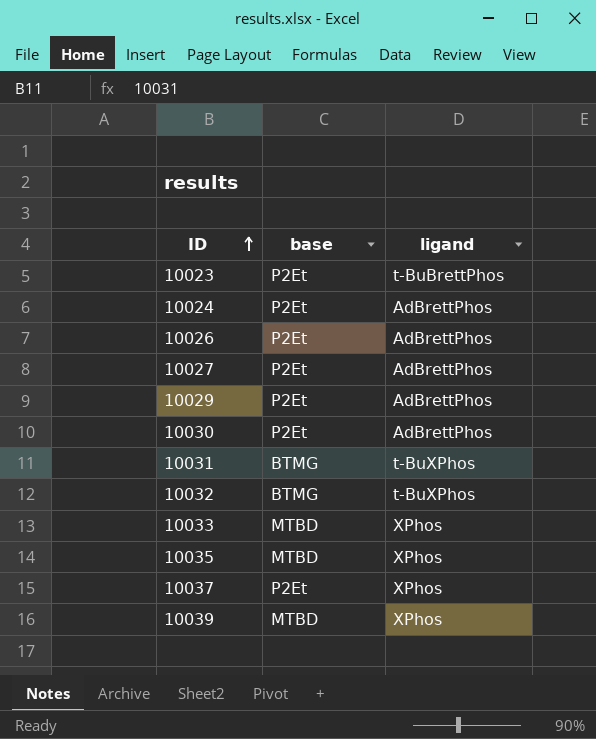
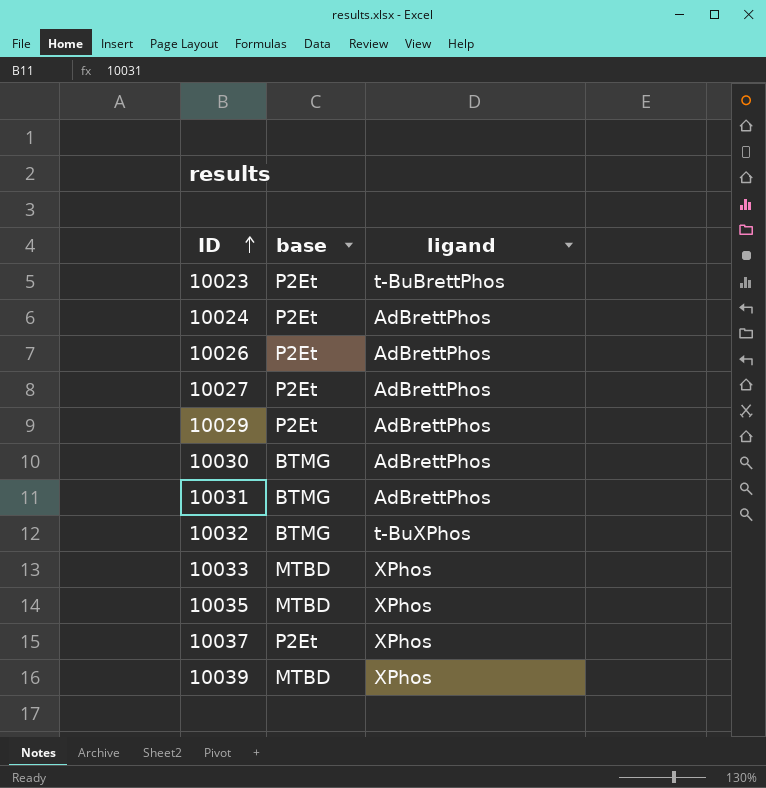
10030 | base: P2Et -> BTMG
10031 | ligand: t-BuXPhos -> AdBrettPhos

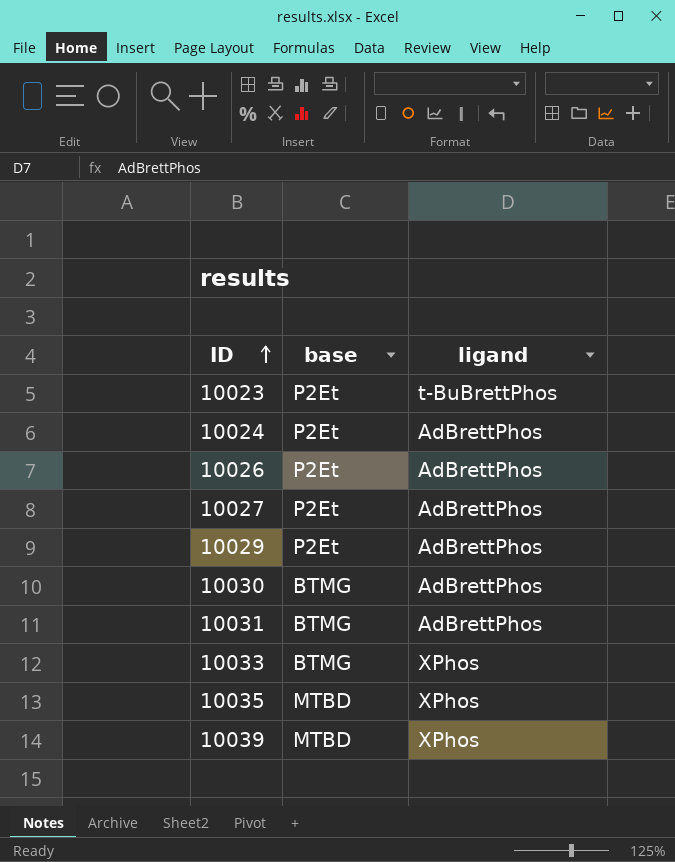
row 10032: BTMG | t-BuXPhos -> none
row 10037: P2Et | XPhos -> none
10033 | base: MTBD -> BTMG

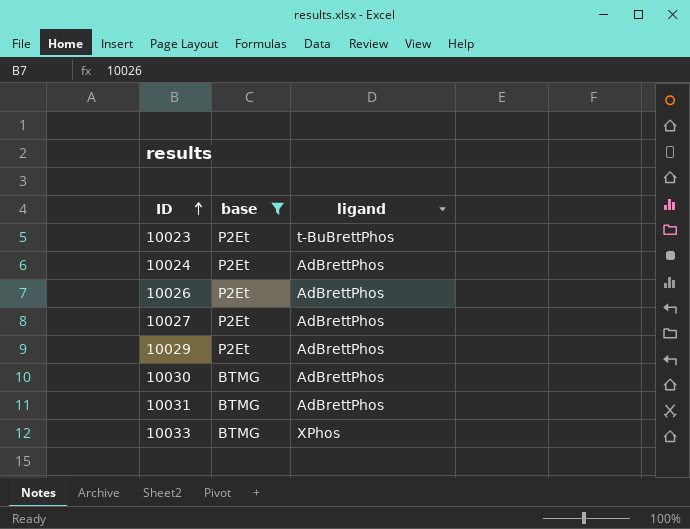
filter: none -> base != MTBD

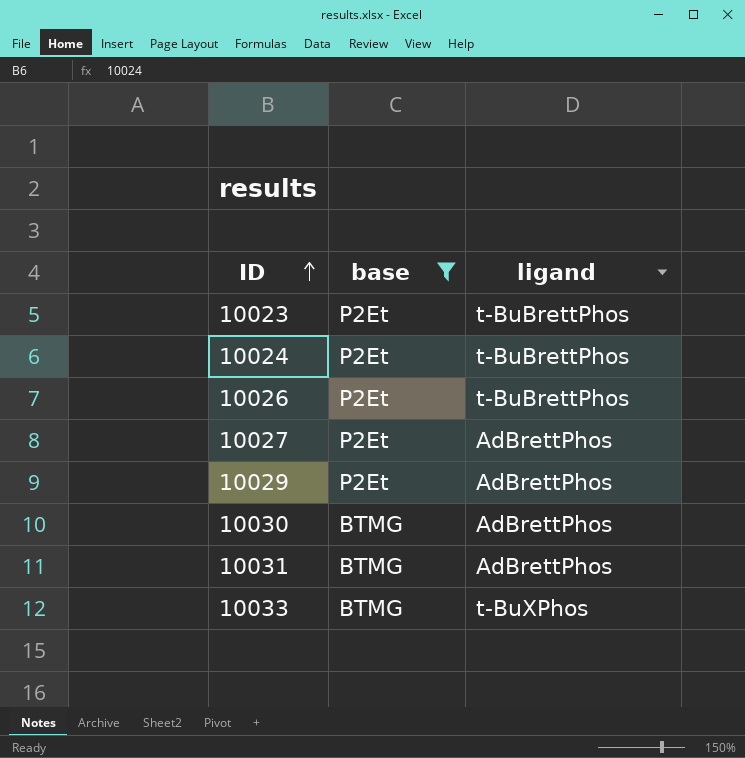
10024 | ligand: AdBrettPhos -> t-BuBrettPhos
10026 | ligand: AdBrettPhos -> t-BuBrettPhos
10033 | ligand: XPhos -> t-BuXPhos

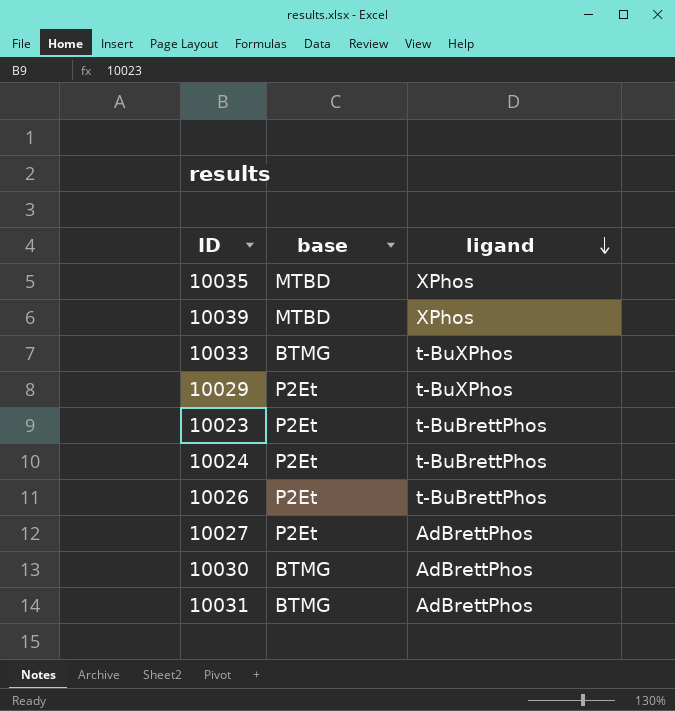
filter: base != MTBD -> none
row order: ID ascending -> ligand descending
10029 | ligand: AdBrettPhos -> t-BuXPhos

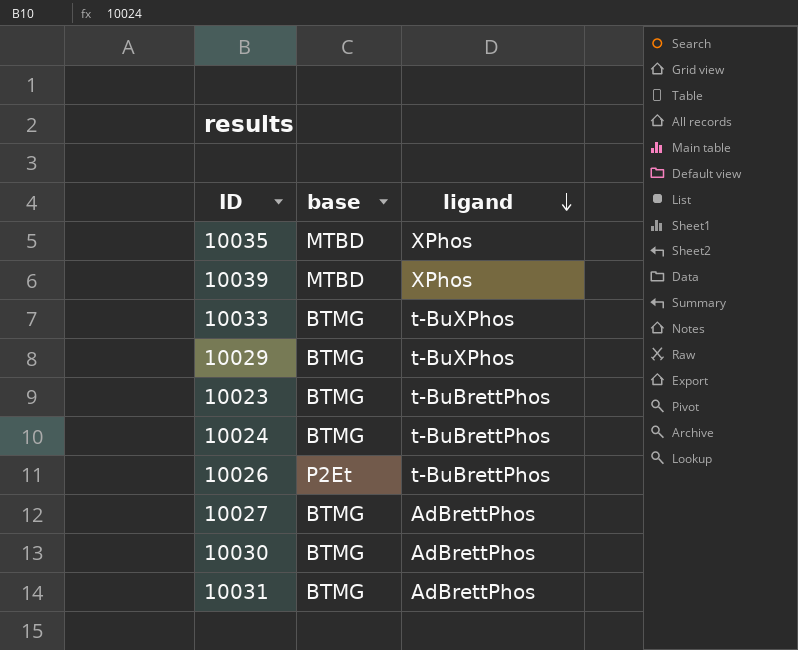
10029 | base: P2Et -> BTMG
10023 | base: P2Et -> BTMG
10024 | base: P2Et -> BTMG
10027 | base: P2Et -> BTMG

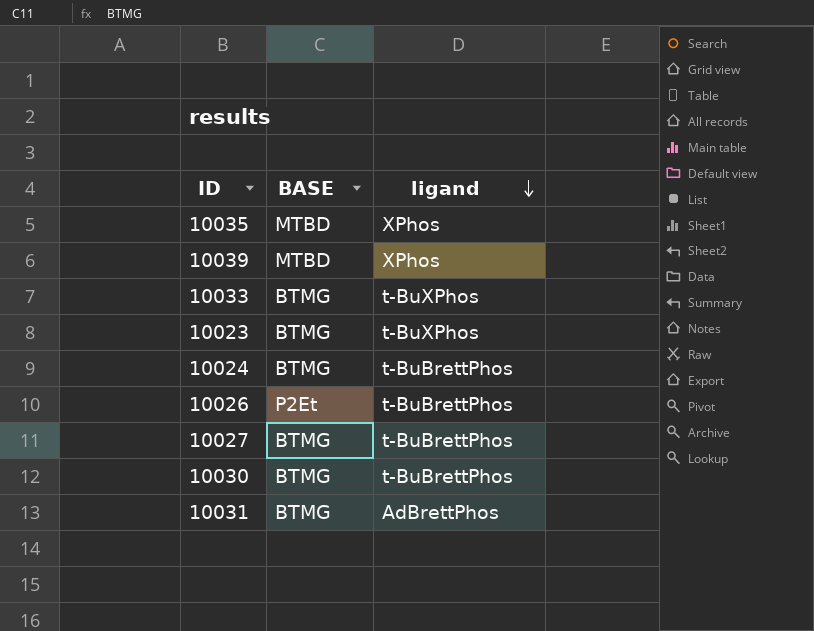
column name: base -> BASE
row 10029: BTMG | t-BuXPhos -> none
10023 | ligand: t-BuBrettPhos -> t-BuXPhos
10027 | ligand: AdBrettPhos -> t-BuBrettPhos
10030 | ligand: AdBrettPhos -> t-BuBrettPhos

